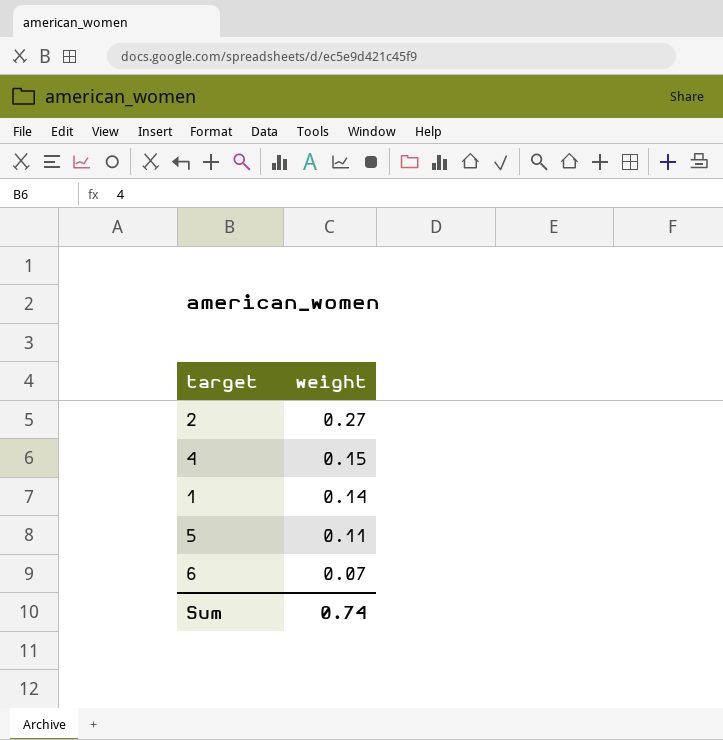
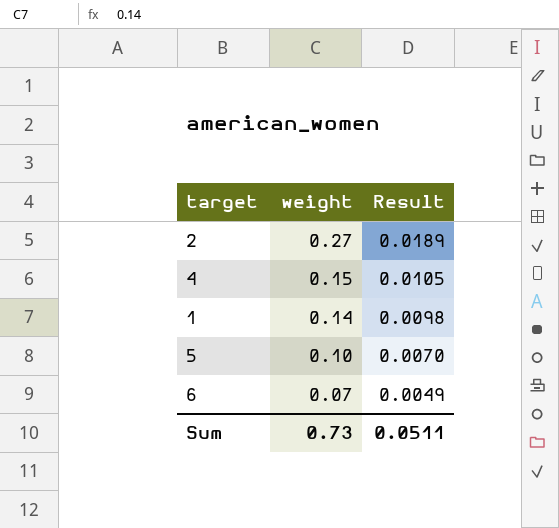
column Result | formula: none -> [weight] * 0.07
5 | weight: 0.11 -> 0.10
Sum | weight: 0.74 -> 0.73

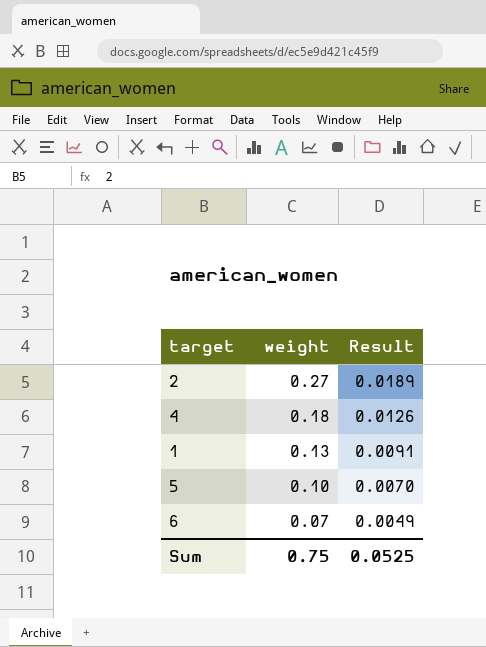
4 | weight: 0.15 -> 0.18
4 | Result: 0.0105 -> 0.0126
1 | weight: 0.14 -> 0.13
1 | Result: 0.0098 -> 0.0091
Sum | weight: 0.73 -> 0.75
Sum | Result: 0.0511 -> 0.0525

